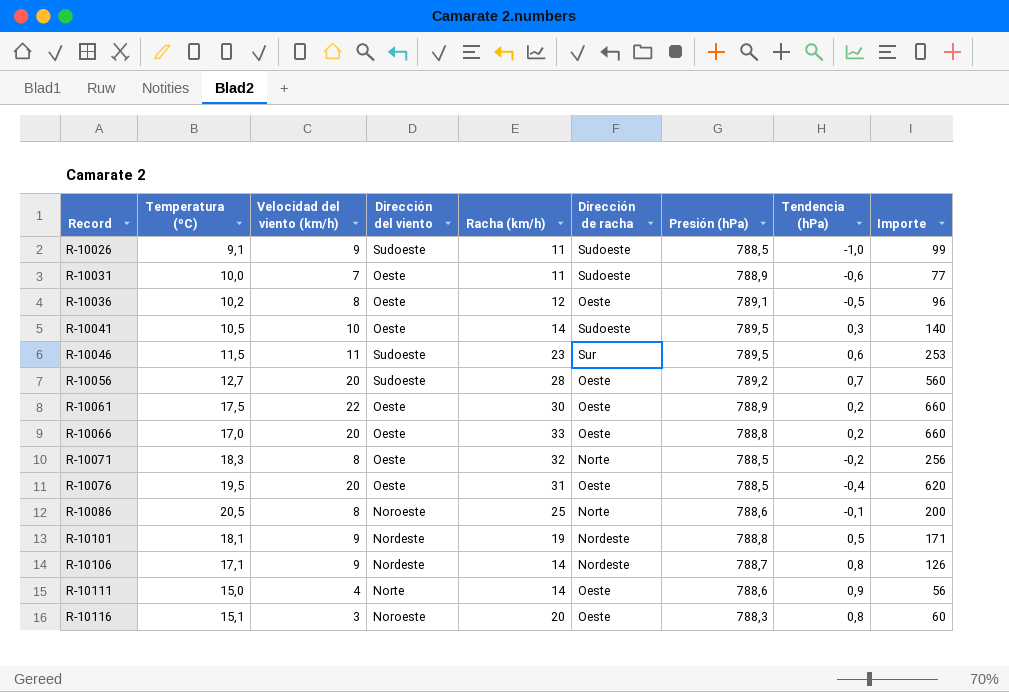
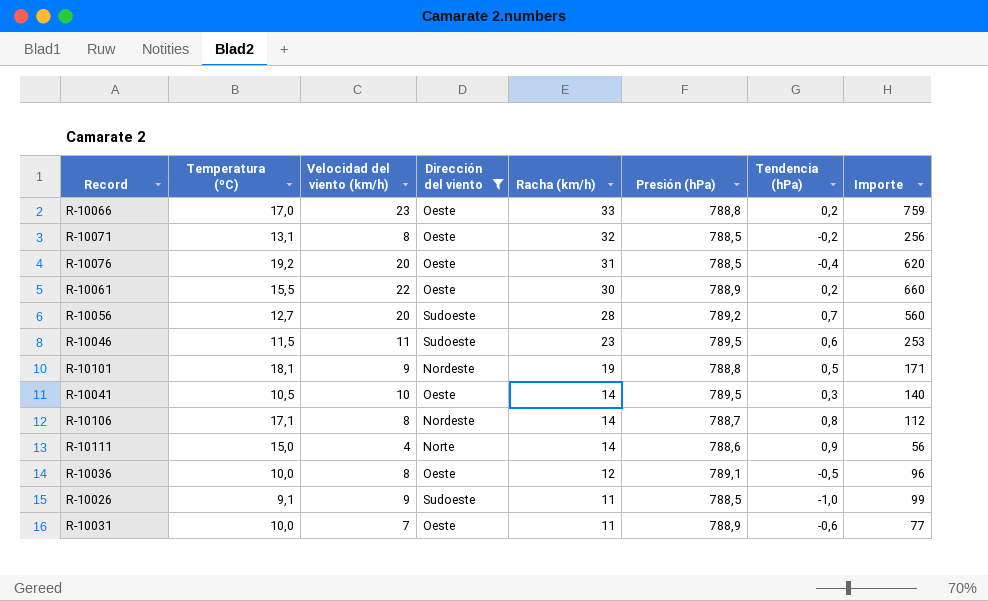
filter: none -> Dirección del viento != Noroeste
row order: Record ascending -> Racha (km/h) descending
column Dirección de racha | position: 6 -> none
R-10066 | Velocidad del viento (km/h): 20 -> 23
R-10066 | Importe: 660 -> 759
R-10071 | Temperatura (ºC): 18,3 -> 13,1
R-10076 | Temperatura (ºC): 19,5 -> 19,2
R-10061 | Temperatura (ºC): 17,5 -> 15,5
R-10106 | Velocidad del viento (km/h): 9 -> 8
R-10106 | Importe: 126 -> 112
R-10036 | Temperatura (ºC): 10,2 -> 10,0

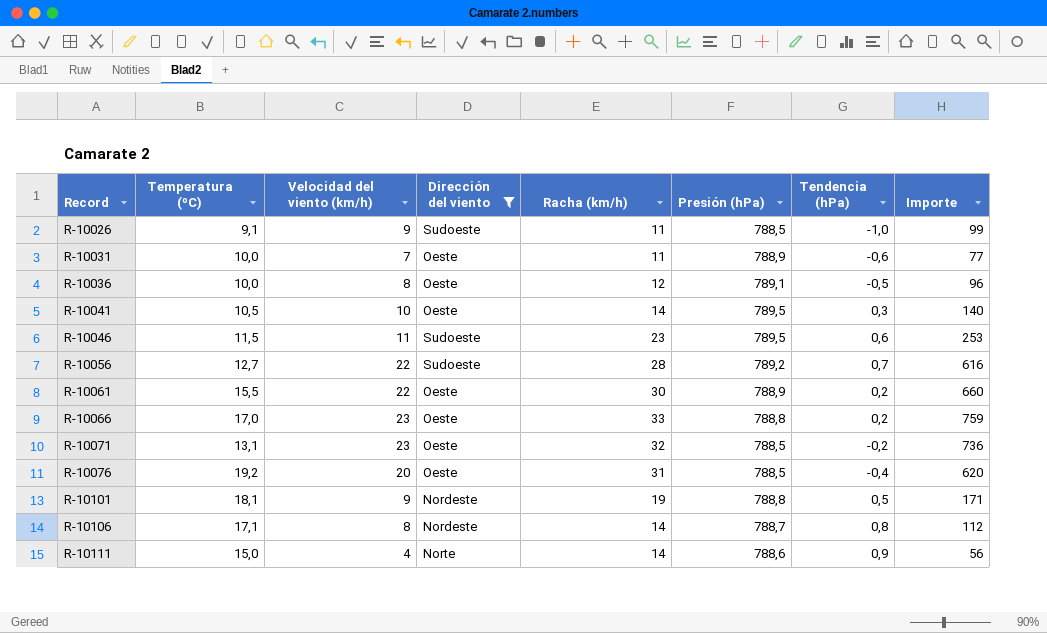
row order: Racha (km/h) descending -> Record ascending
R-10056 | Velocidad del viento (km/h): 20 -> 22
R-10056 | Importe: 560 -> 616
R-10071 | Velocidad del viento (km/h): 8 -> 23
R-10071 | Importe: 256 -> 736

